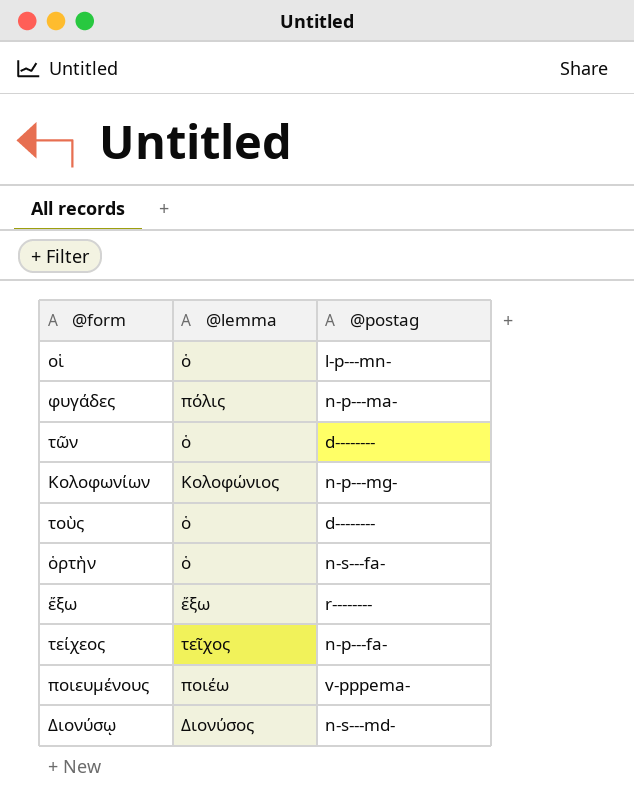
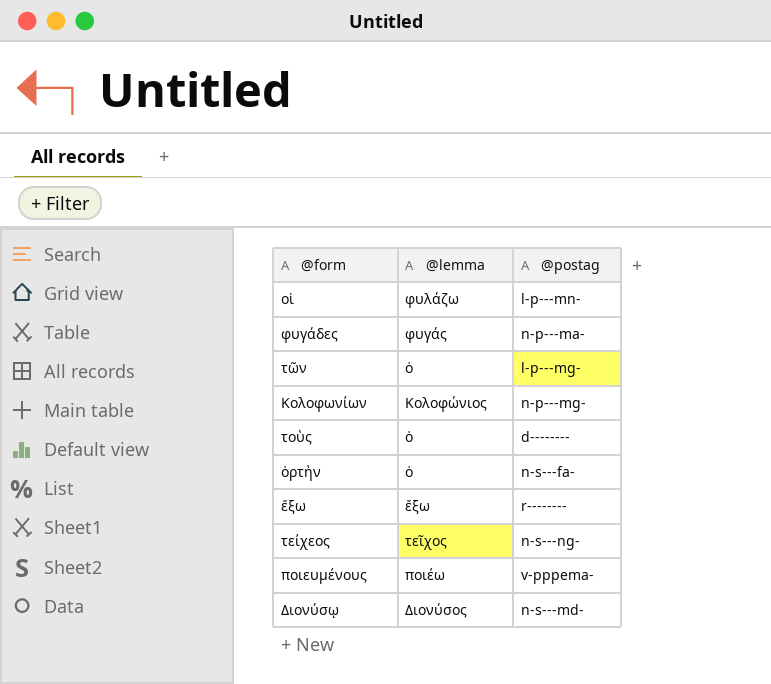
οἱ | @lemma: ὁ -> φυλάζω
φυγάδες | @lemma: πόλις -> φυγάς
τῶν | @postag: d-------- -> l-p---mg-
τείχεος | @postag: n-p---fa- -> n-s---ng-

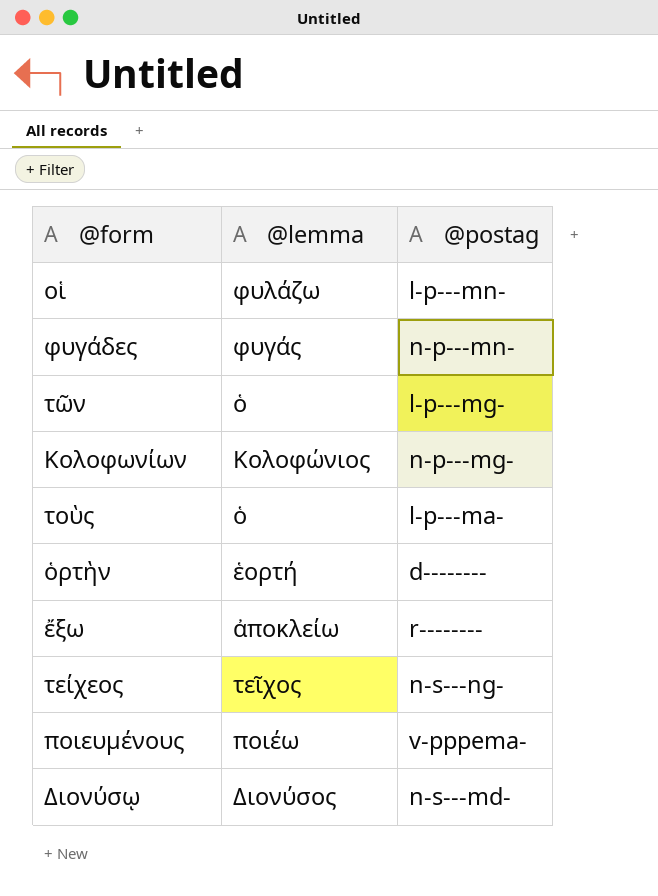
φυγάδες | @postag: n-p---ma- -> n-p---mn-
τοὺς | @postag: d-------- -> l-p---ma-
ὁρτὴν | @lemma: ὁ -> ἑορτή
ὁρτὴν | @postag: n-s---fa- -> d--------
ἔξω | @lemma: ἔξω -> ἀποκλείω

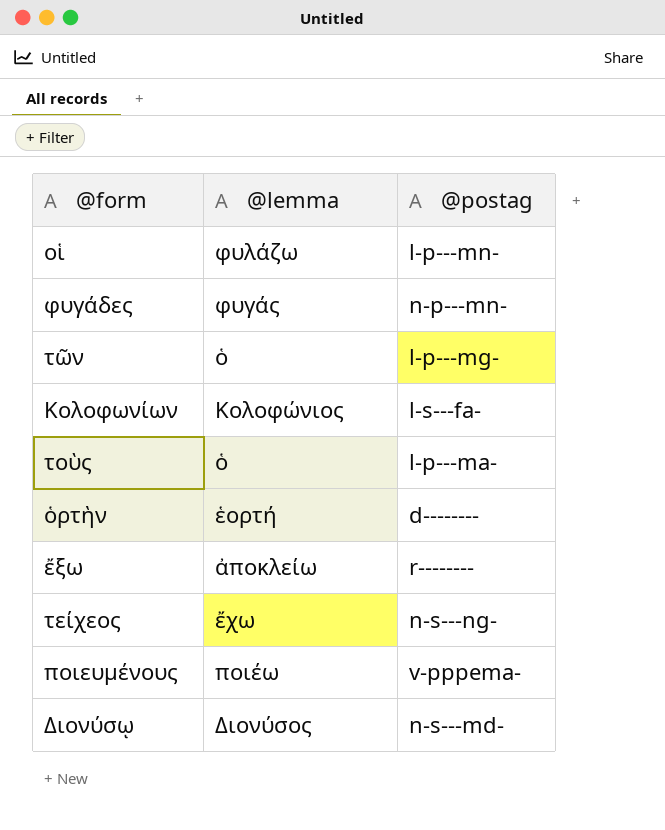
Κολοφωνίων | @postag: n-p---mg- -> l-s---fa-
τείχεος | @lemma: τεῖχος -> ἔχω

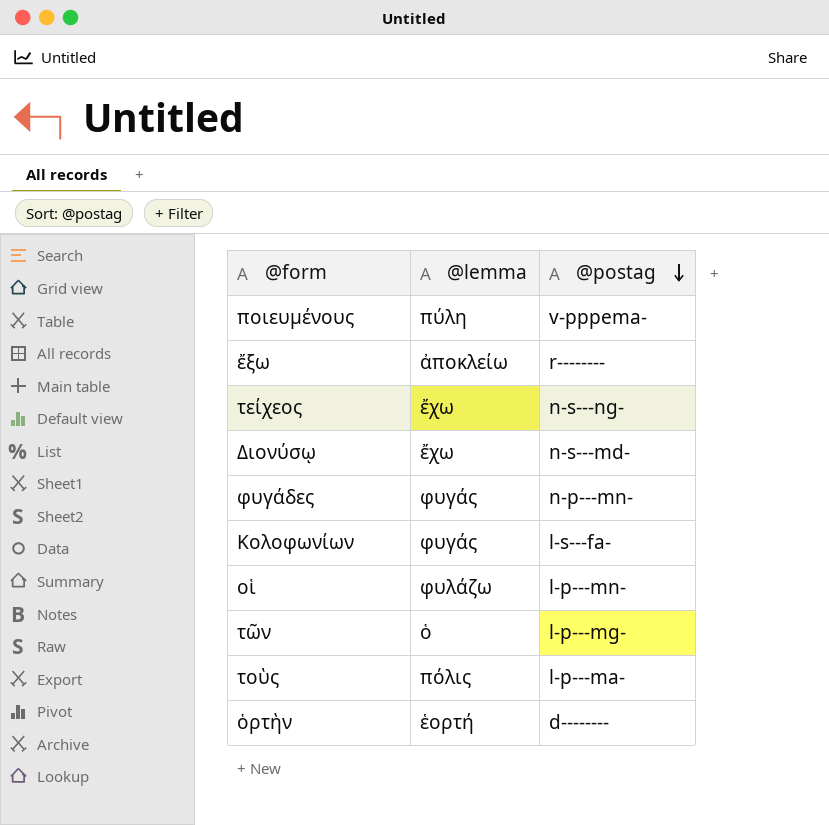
row order: none -> @postag descending
ποιευμένους | @lemma: ποιέω -> πύλη
Διονύσῳ | @lemma: Διονύσος -> ἔχω
Κολοφωνίων | @lemma: Κολοφώνιος -> φυγάς
τοὺς | @lemma: ὁ -> πόλις

